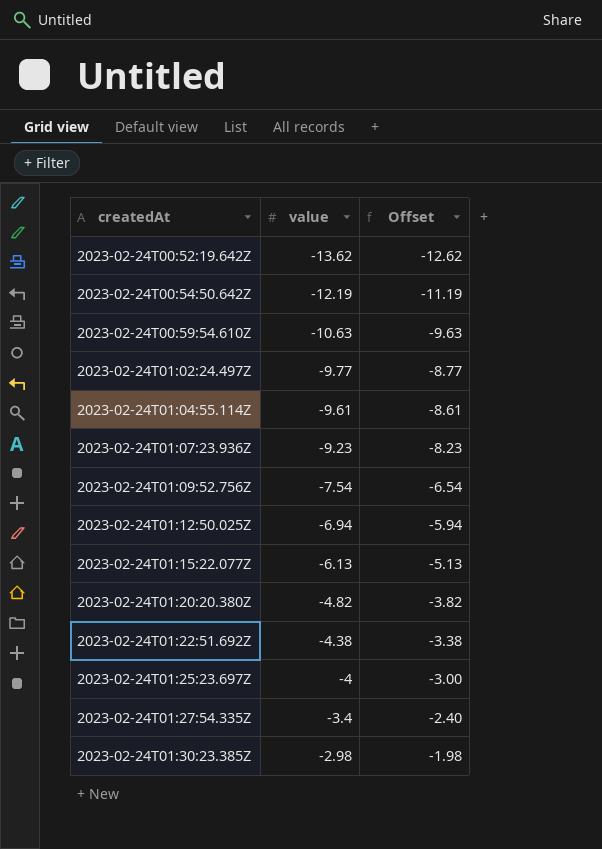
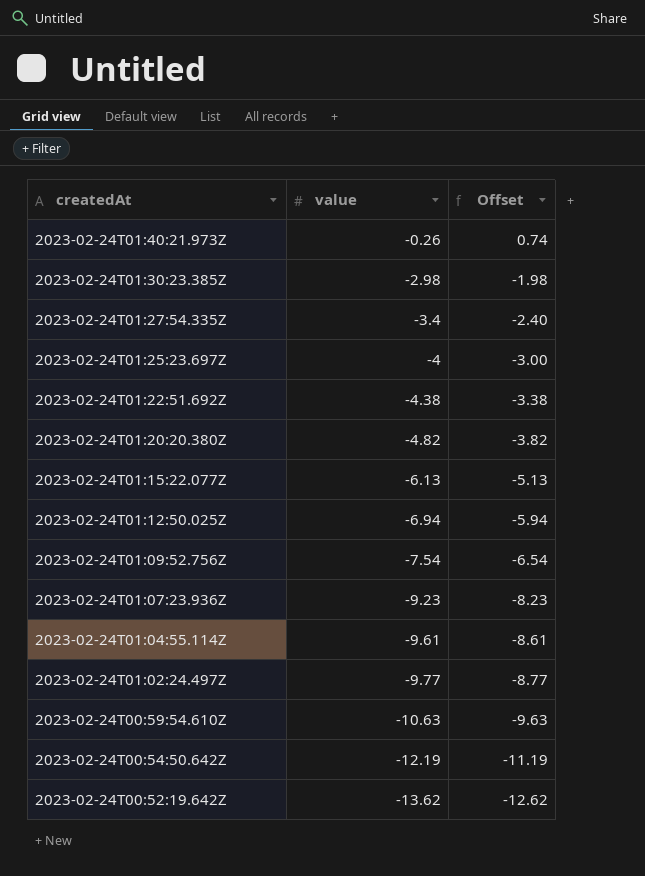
row order: createdAt ascending -> createdAt descending
row 2023-02-24T01:40:21.973Z: none -> -0.26 | 0.74

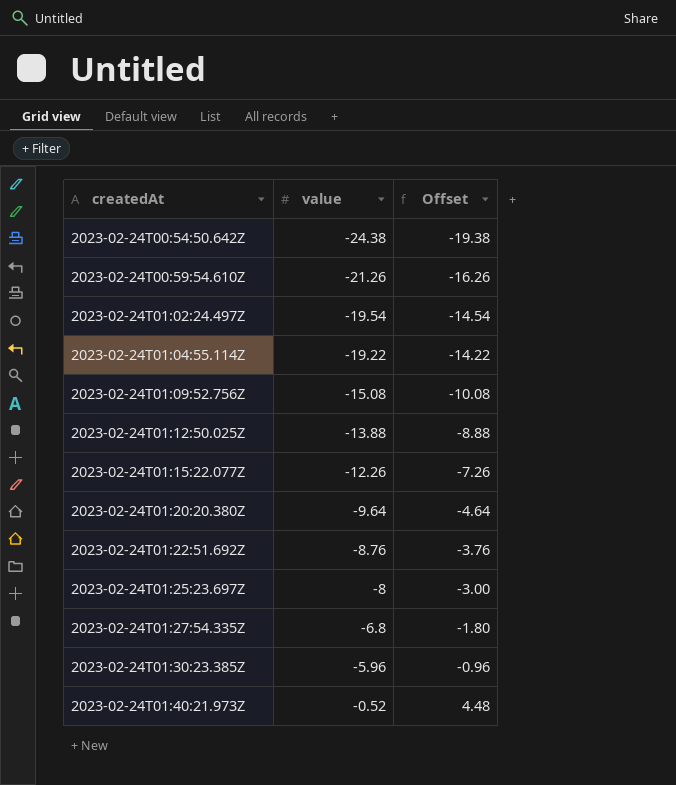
row order: createdAt descending -> createdAt ascending
column Offset | formula: [value] + 1 -> [value] + 5
row 2023-02-24T01:07:23.936Z: -9.23 | -8.23 -> none
row 2023-02-24T00:52:19.642Z: -13.62 | -12.62 -> none
2023-02-24T00:54:50.642Z | value: -12.19 -> -24.38
2023-02-24T00:59:54.610Z | value: -10.63 -> -21.26
2023-02-24T01:02:24.497Z | value: -9.77 -> -19.54
2023-02-24T01:04:55.114Z | value: -9.61 -> -19.22
2023-02-24T01:09:52.756Z | value: -7.54 -> -15.08
2023-02-24T01:12:50.025Z | value: -6.94 -> -13.88
2023-02-24T01:15:22.077Z | value: -6.13 -> -12.26
2023-02-24T01:20:20.380Z | value: -4.82 -> -9.64
2023-02-24T01:22:51.692Z | value: -4.38 -> -8.76
2023-02-24T01:25:23.697Z | value: -4 -> -8
2023-02-24T01:27:54.335Z | value: -3.4 -> -6.8
2023-02-24T01:30:23.385Z | value: -2.98 -> -5.96
2023-02-24T01:40:21.973Z | value: -0.26 -> -0.52

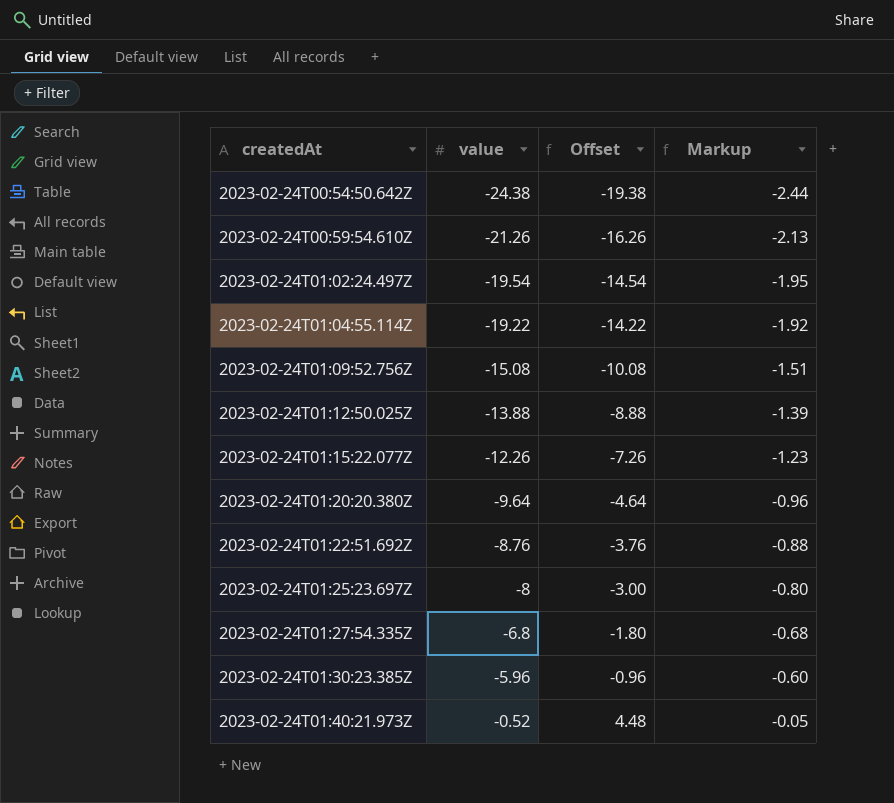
column Markup | formula: none -> [value] * 0.1

